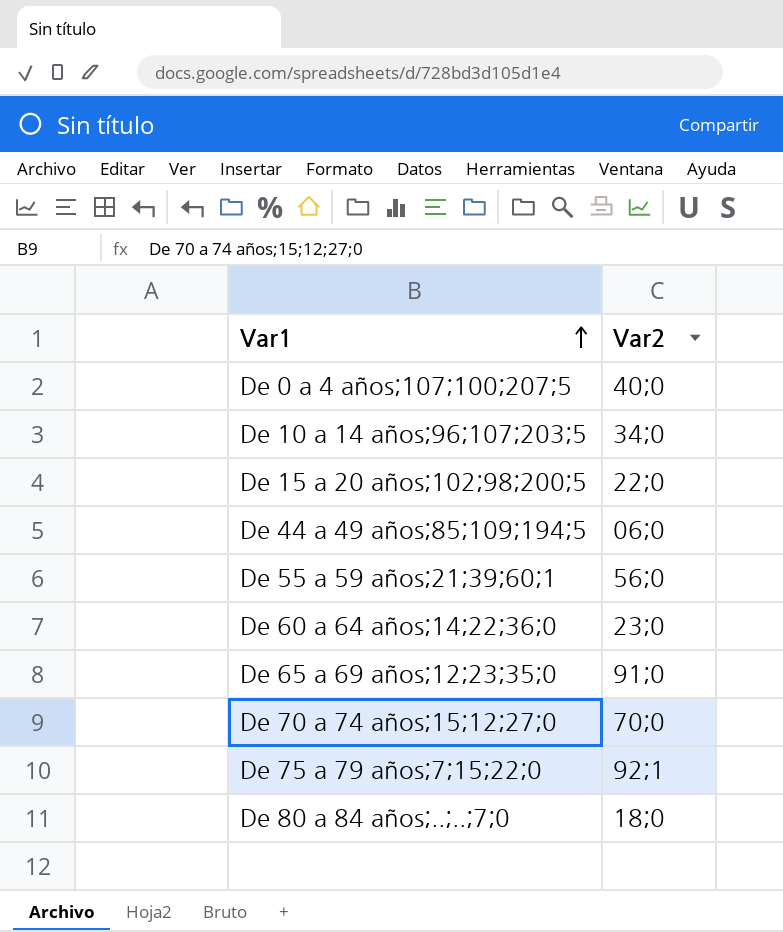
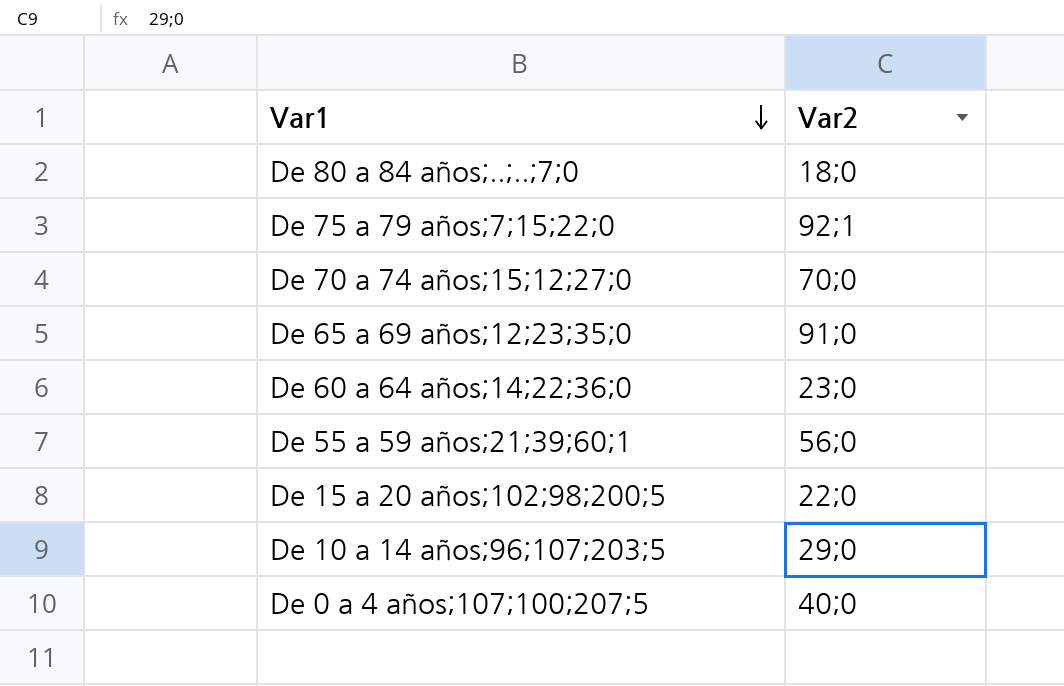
row order: Var1 ascending -> Var1 descending
row De 44 a 49 años;85;109;194;5: 06;0 -> none
De 10 a 14 años;96;107;203;5 | Var2: 34;0 -> 29;0

